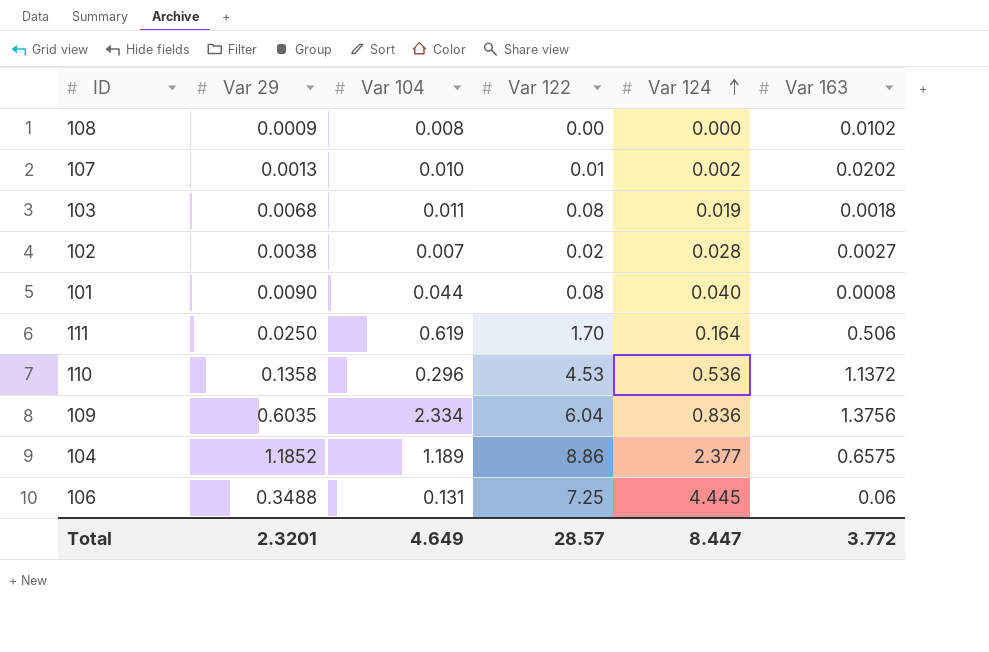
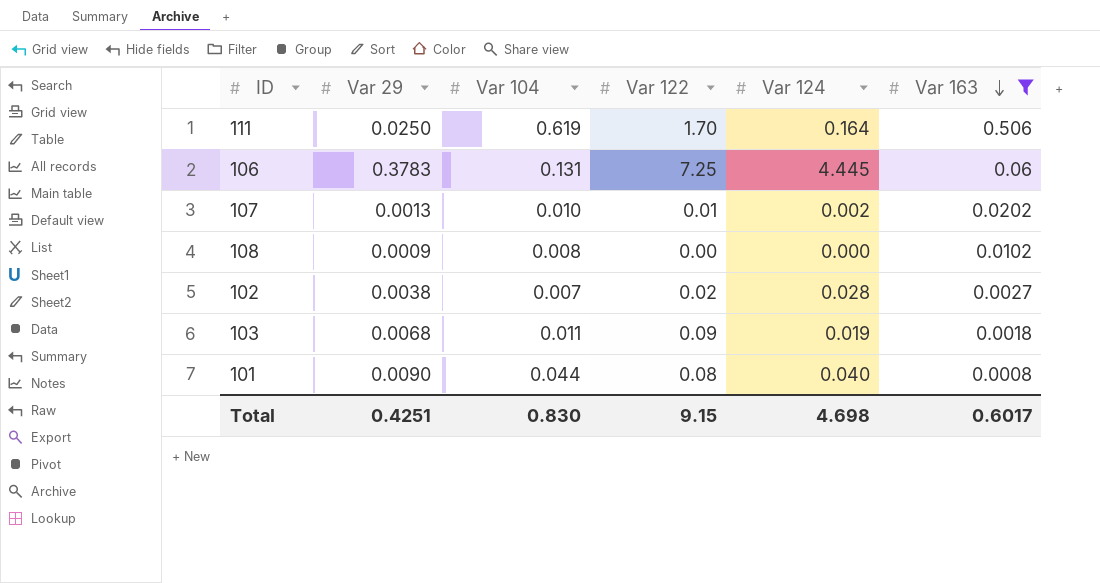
filter: none -> Var 163 <= 0.506
row order: Var 124 ascending -> Var 163 descending
106 | Var 29: 0.3488 -> 0.3783
103 | Var 122: 0.08 -> 0.09
Total | Var 29: 2.3201 -> 0.4251
Total | Var 104: 4.649 -> 0.830
Total | Var 122: 28.57 -> 9.15
Total | Var 124: 8.447 -> 4.698
Total | Var 163: 3.772 -> 0.6017

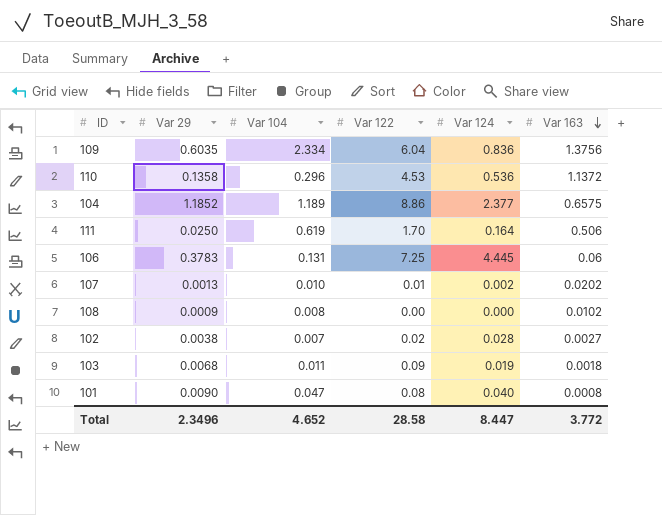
filter: Var 163 <= 0.506 -> none
101 | Var 104: 0.044 -> 0.047
Total | Var 29: 0.4251 -> 2.3496
Total | Var 104: 0.830 -> 4.652
Total | Var 122: 9.15 -> 28.58
Total | Var 124: 4.698 -> 8.447
Total | Var 163: 0.6017 -> 3.772

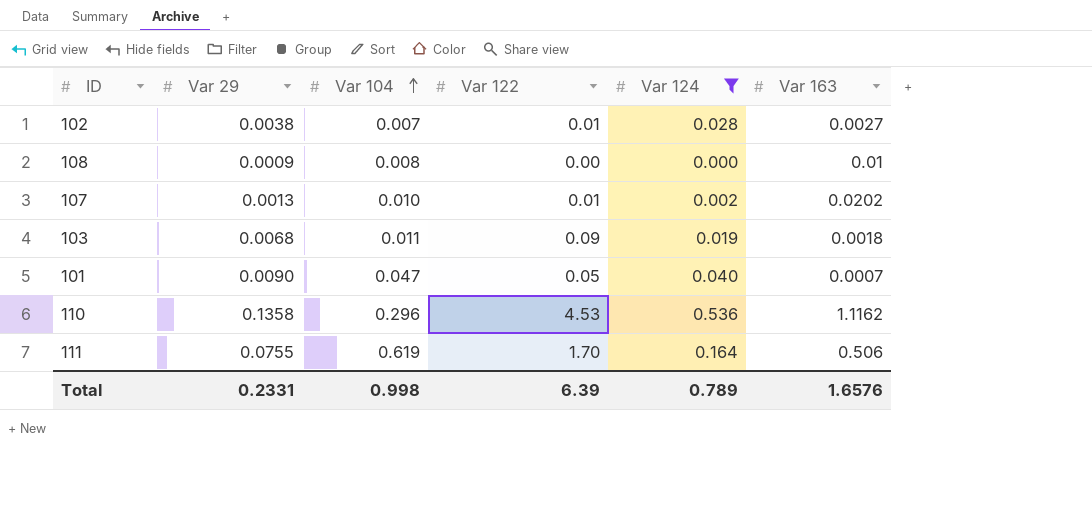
filter: none -> Var 124 <= 0.536
row order: Var 163 descending -> Var 104 ascending
102 | Var 122: 0.02 -> 0.01
108 | Var 163: 0.0102 -> 0.01
101 | Var 122: 0.08 -> 0.05
101 | Var 163: 0.0008 -> 0.0007
110 | Var 163: 1.1372 -> 1.1162
111 | Var 29: 0.0250 -> 0.0755
Total | Var 29: 2.3496 -> 0.2331
Total | Var 104: 4.652 -> 0.998
Total | Var 122: 28.58 -> 6.39
Total | Var 124: 8.447 -> 0.789
Total | Var 163: 3.772 -> 1.6576

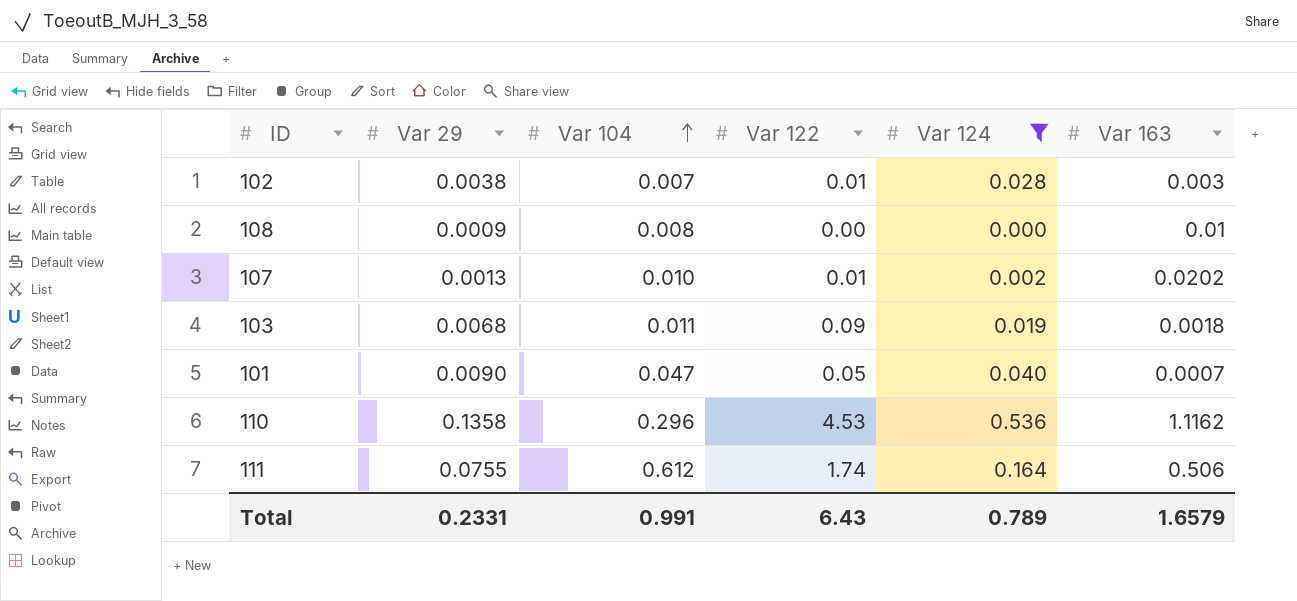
102 | Var 163: 0.0027 -> 0.003
111 | Var 104: 0.619 -> 0.612
111 | Var 122: 1.70 -> 1.74
Total | Var 104: 0.998 -> 0.991
Total | Var 122: 6.39 -> 6.43
Total | Var 163: 1.6576 -> 1.6579

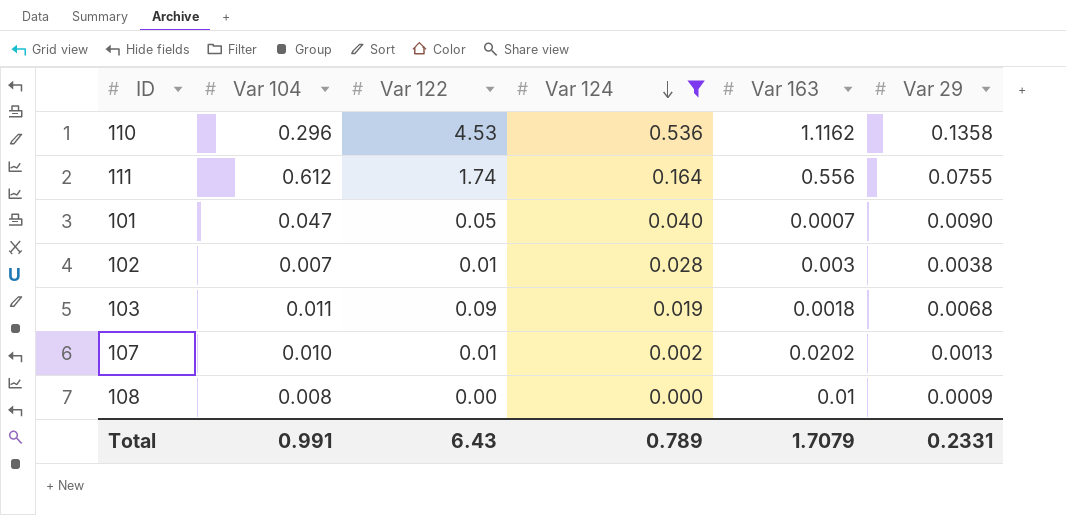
row order: Var 104 ascending -> Var 124 descending
column Var 29 | position: 2 -> 6
111 | Var 163: 0.506 -> 0.556
Total | Var 163: 1.6579 -> 1.7079

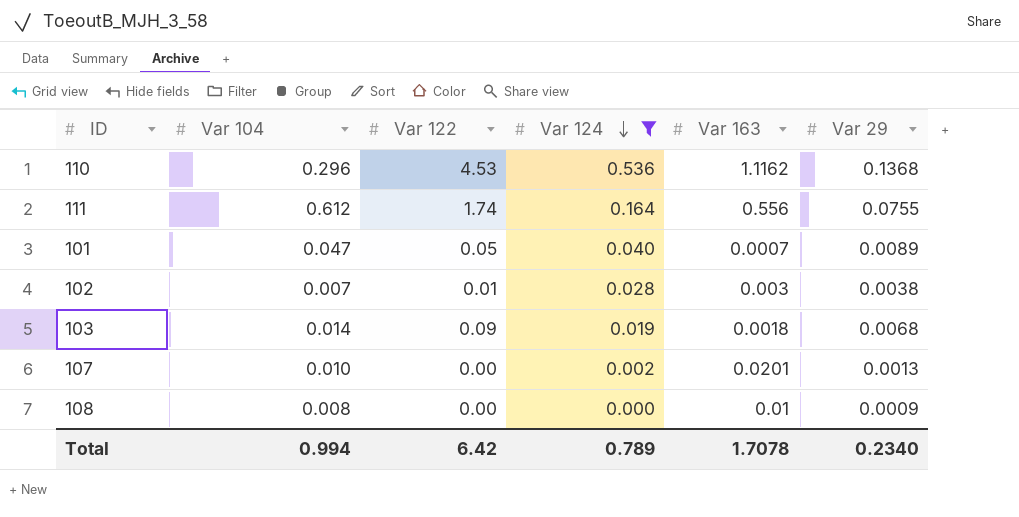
110 | Var 29: 0.1358 -> 0.1368
101 | Var 29: 0.0090 -> 0.0089
103 | Var 104: 0.011 -> 0.014
107 | Var 122: 0.01 -> 0.00
107 | Var 163: 0.0202 -> 0.0201
Total | Var 104: 0.991 -> 0.994
Total | Var 122: 6.43 -> 6.42
Total | Var 163: 1.7079 -> 1.7078
Total | Var 29: 0.2331 -> 0.2340

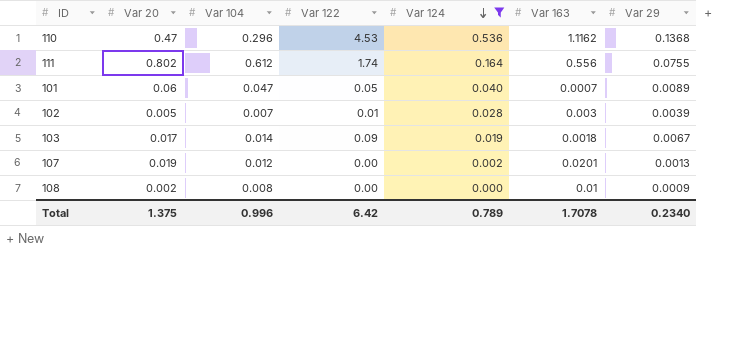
column Var 20 | position: none -> 2
102 | Var 29: 0.0038 -> 0.0039
103 | Var 29: 0.0068 -> 0.0067
107 | Var 104: 0.010 -> 0.012
Total | Var 104: 0.994 -> 0.996

